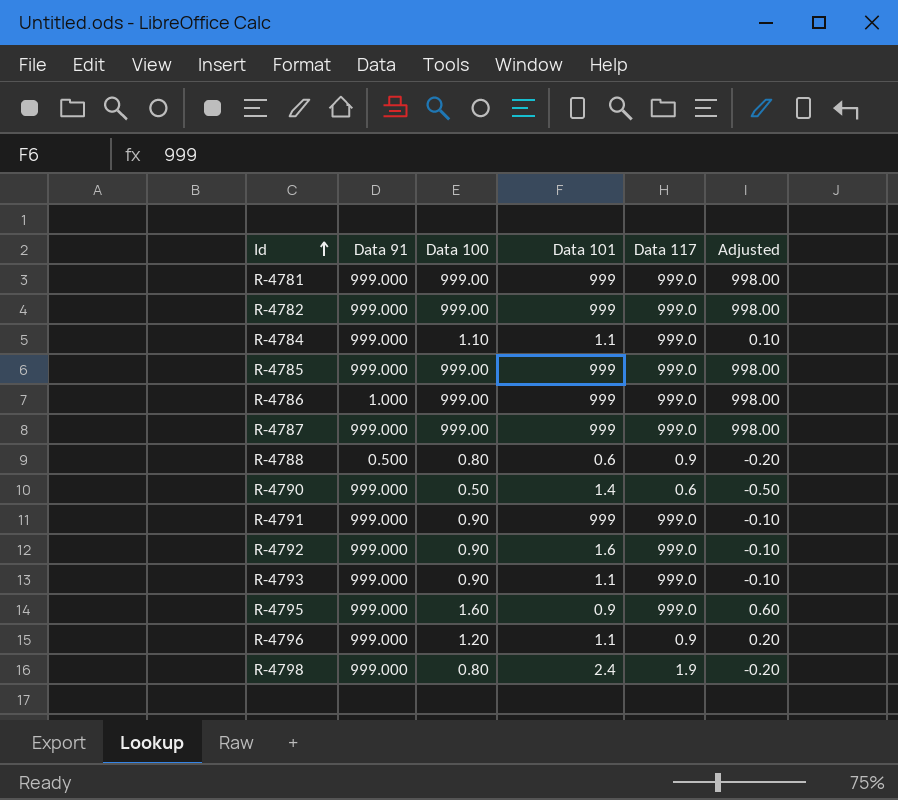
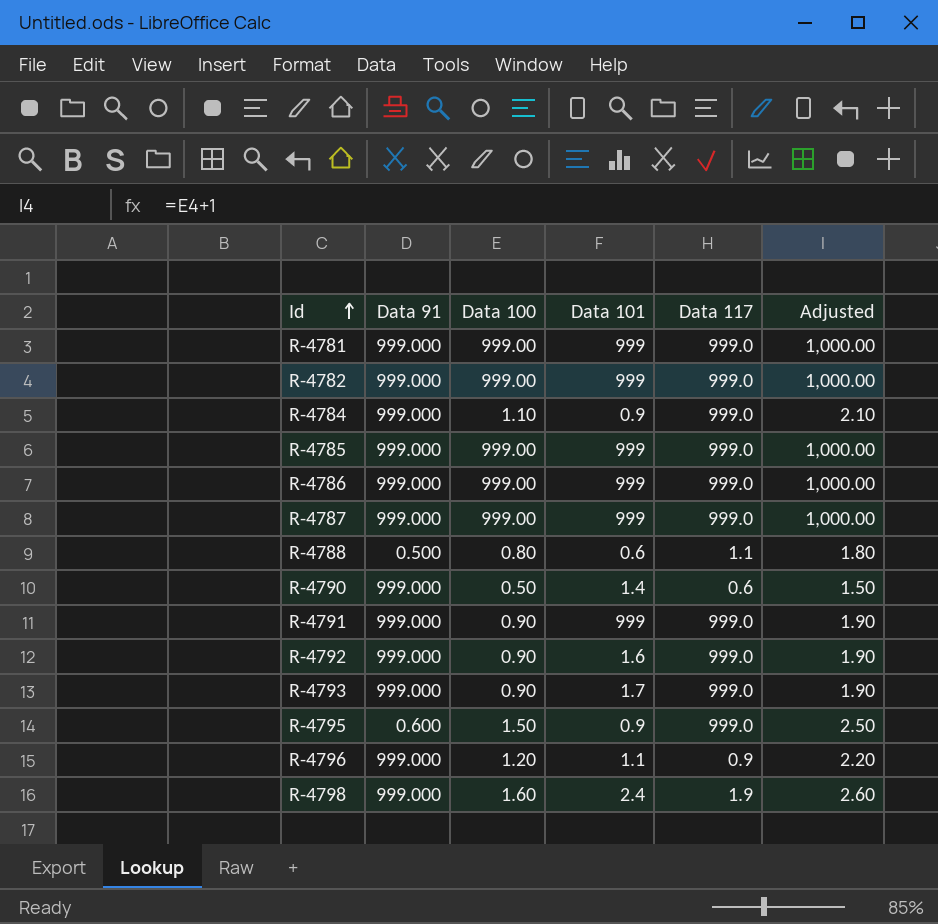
column Adjusted | formula: [Data 100] - 1 -> [Data 100] + 1
R-4784 | Data 101: 1.1 -> 0.9
R-4786 | Data 91: 1.000 -> 999.000
R-4788 | Data 117: 0.9 -> 1.1
R-4793 | Data 101: 1.1 -> 1.7
R-4795 | Data 91: 999.000 -> 0.600
R-4795 | Data 100: 1.60 -> 1.50
R-4798 | Data 100: 0.80 -> 1.60

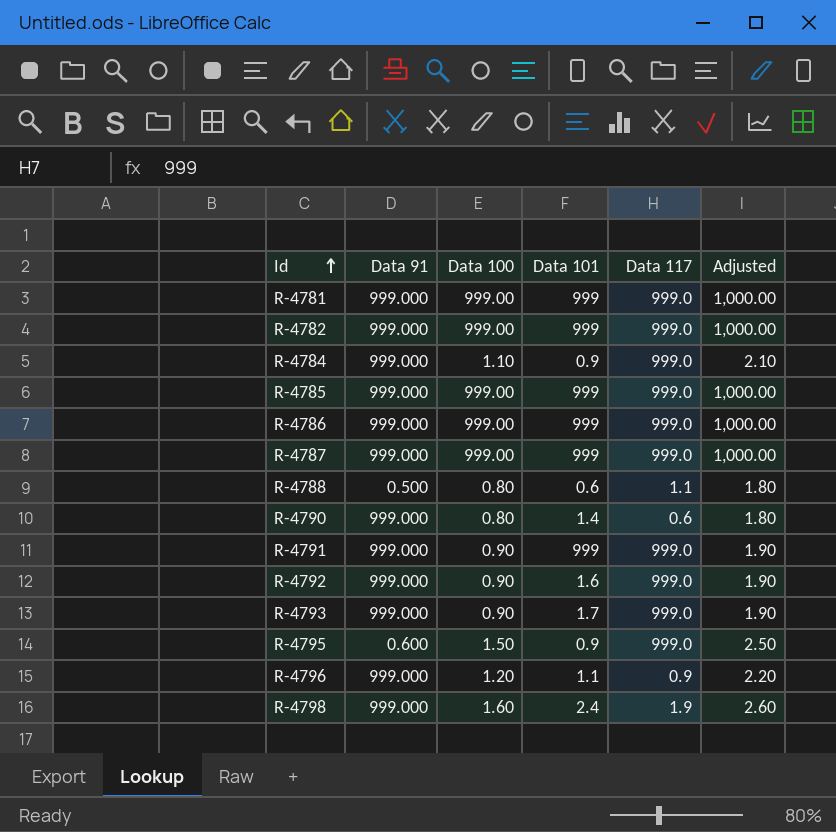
R-4790 | Data 100: 0.50 -> 0.80
R-4790 | Adjusted: 1.50 -> 1.80

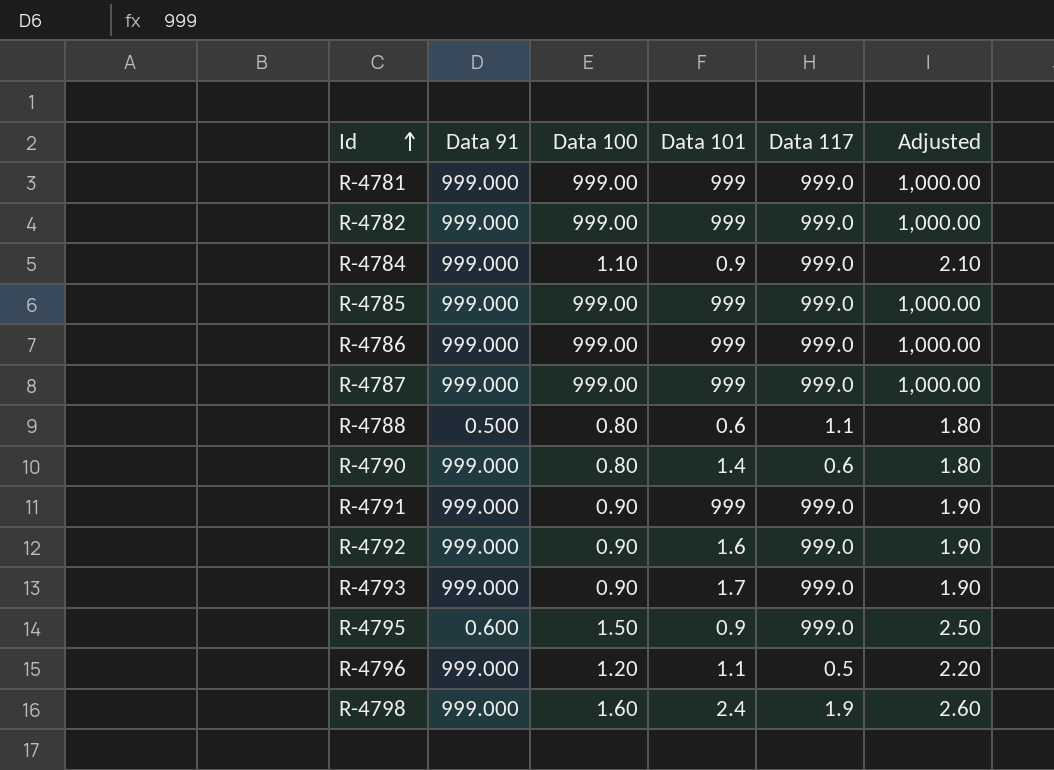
R-4796 | Data 117: 0.9 -> 0.5

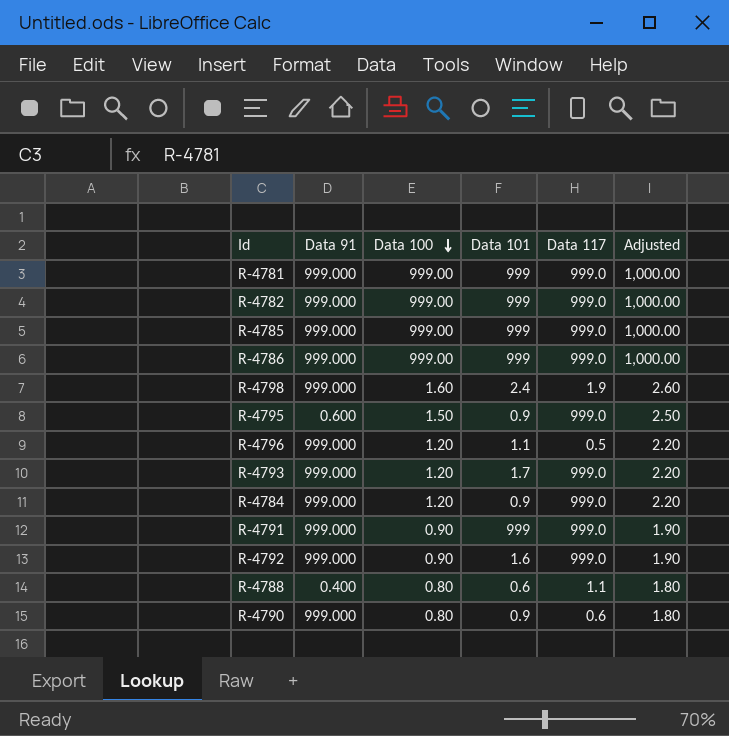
row order: Id ascending -> Data 100 descending
row R-4787: 999.000 | 999.00 | 999 | 999.0 | 1,000.00 -> none
R-4793 | Data 100: 0.90 -> 1.20
R-4793 | Adjusted: 1.90 -> 2.20
R-4784 | Data 100: 1.10 -> 1.20
R-4784 | Adjusted: 2.10 -> 2.20
R-4788 | Data 91: 0.500 -> 0.400
R-4790 | Data 101: 1.4 -> 0.9

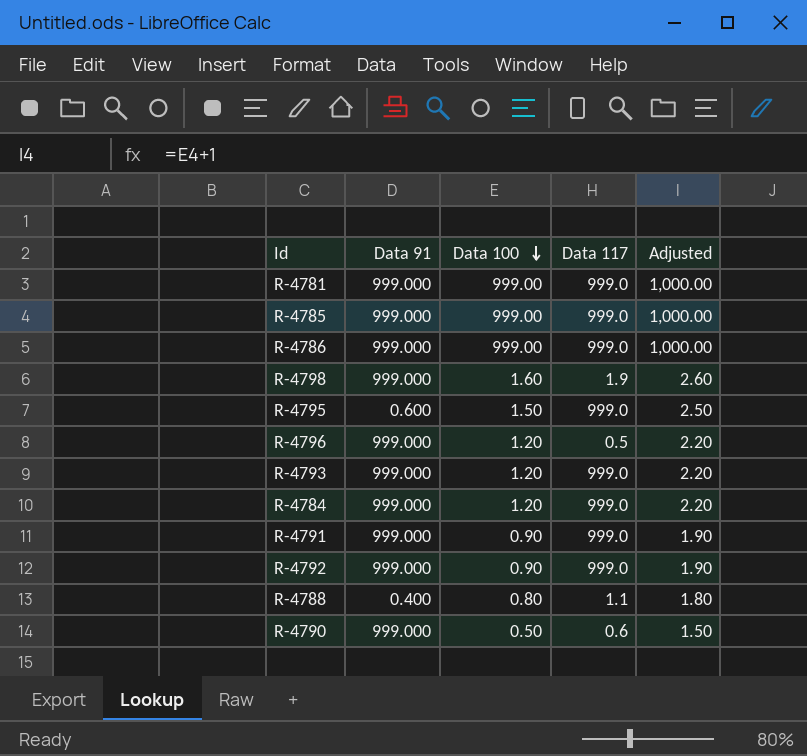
column Data 101 | position: 4 -> none
row R-4782: 999.000 | 999.00 | 999 | 999.0 | 1,000.00 -> none
R-4790 | Data 100: 0.80 -> 0.50
R-4790 | Adjusted: 1.80 -> 1.50

